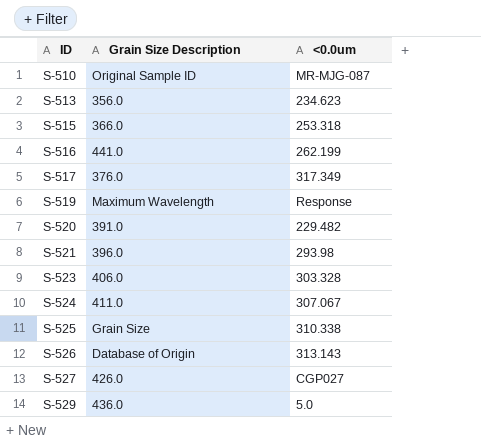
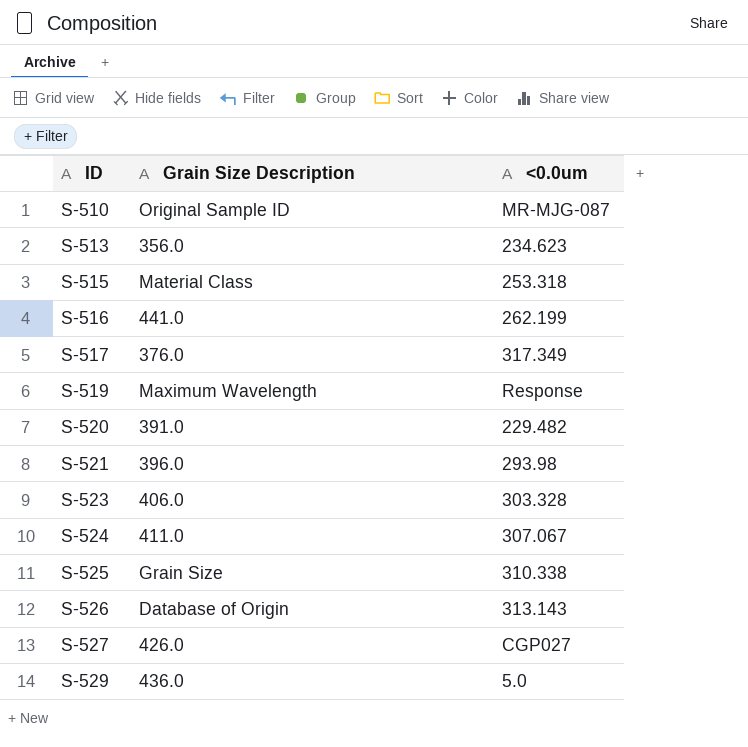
S-515 | Grain Size Description: 366.0 -> Material Class

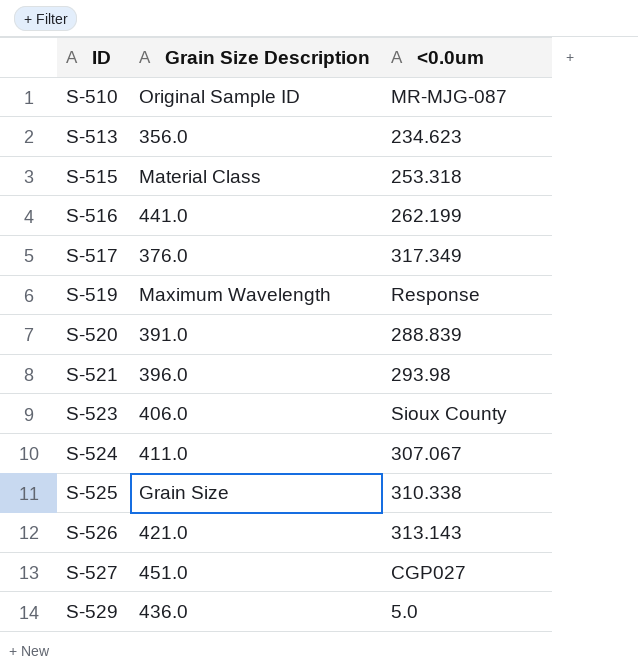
S-520 | <0.0um: 229.482 -> 288.839
S-523 | <0.0um: 303.328 -> Sioux County
S-526 | Grain Size Description: Database of Origin -> 421.0
S-527 | Grain Size Description: 426.0 -> 451.0

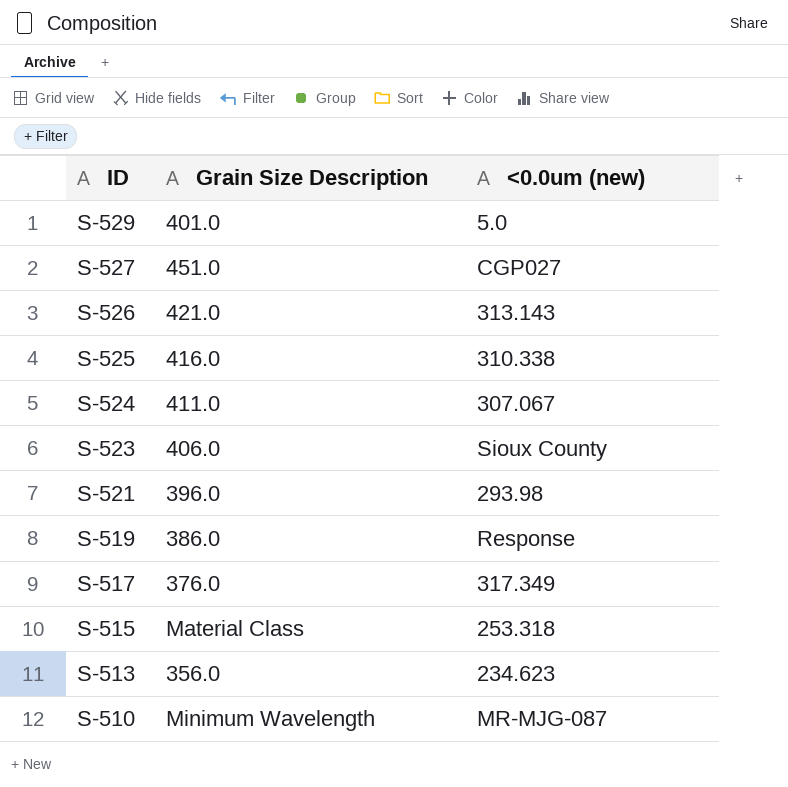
row order: ID ascending -> ID descending
column name: <0.0um -> <0.0um (new)
row S-516: 441.0 | 262.199 -> none
row S-520: 391.0 | 288.839 -> none
S-529 | Grain Size Description: 436.0 -> 401.0
S-525 | Grain Size Description: Grain Size -> 416.0
S-519 | Grain Size Description: Maximum Wavelength -> 386.0
S-510 | Grain Size Description: Original Sample ID -> Minimum Wavelength

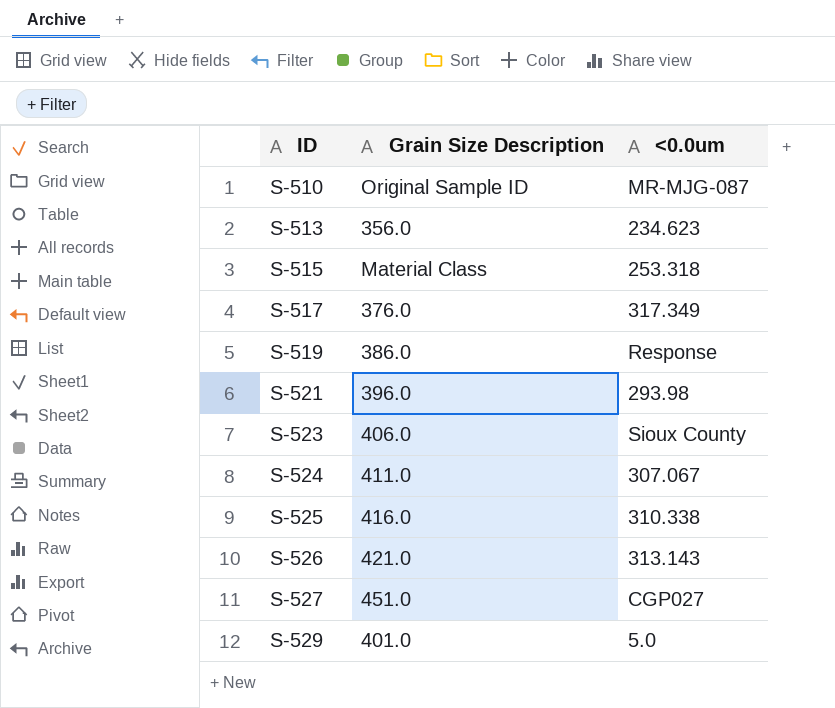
row order: ID descending -> ID ascending
column name: <0.0um (new) -> <0.0um
S-510 | Grain Size Description: Minimum Wavelength -> Original Sample ID

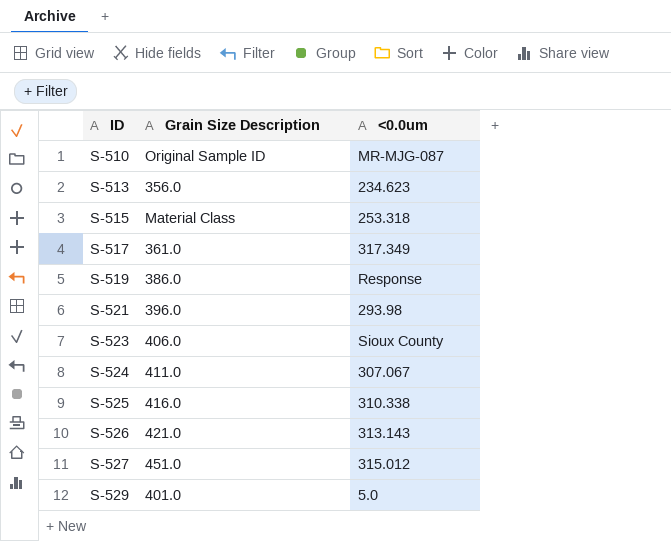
S-517 | Grain Size Description: 376.0 -> 361.0
S-527 | <0.0um: CGP027 -> 315.012

